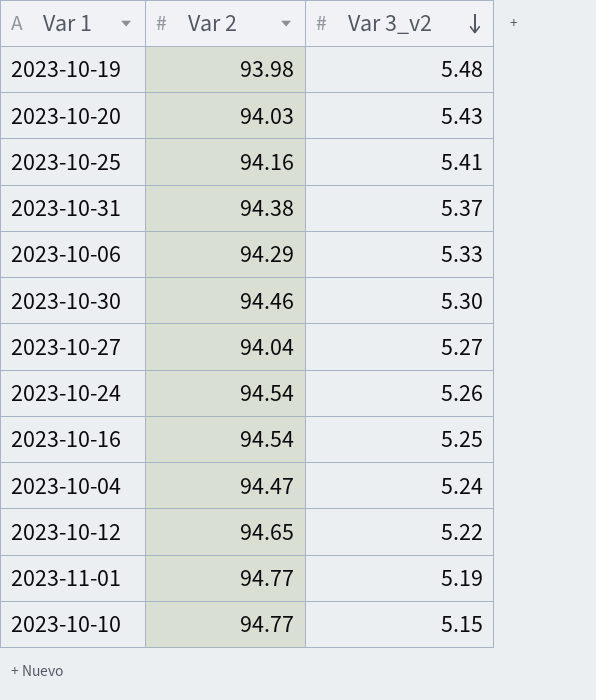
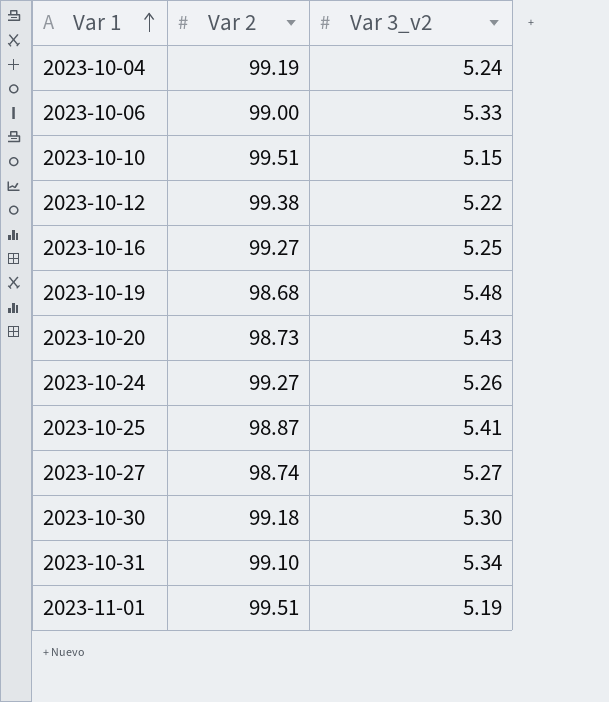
row order: Var 3_v2 descending -> Var 1 ascending
2023-10-04 | Var 2: 94.47 -> 99.19
2023-10-06 | Var 2: 94.29 -> 99.00
2023-10-10 | Var 2: 94.77 -> 99.51
2023-10-12 | Var 2: 94.65 -> 99.38
2023-10-16 | Var 2: 94.54 -> 99.27
2023-10-19 | Var 2: 93.98 -> 98.68
2023-10-20 | Var 2: 94.03 -> 98.73
2023-10-24 | Var 2: 94.54 -> 99.27
2023-10-25 | Var 2: 94.16 -> 98.87
2023-10-27 | Var 2: 94.04 -> 98.74
2023-10-30 | Var 2: 94.46 -> 99.18
2023-10-31 | Var 2: 94.38 -> 99.10
2023-10-31 | Var 3_v2: 5.37 -> 5.34
2023-11-01 | Var 2: 94.77 -> 99.51

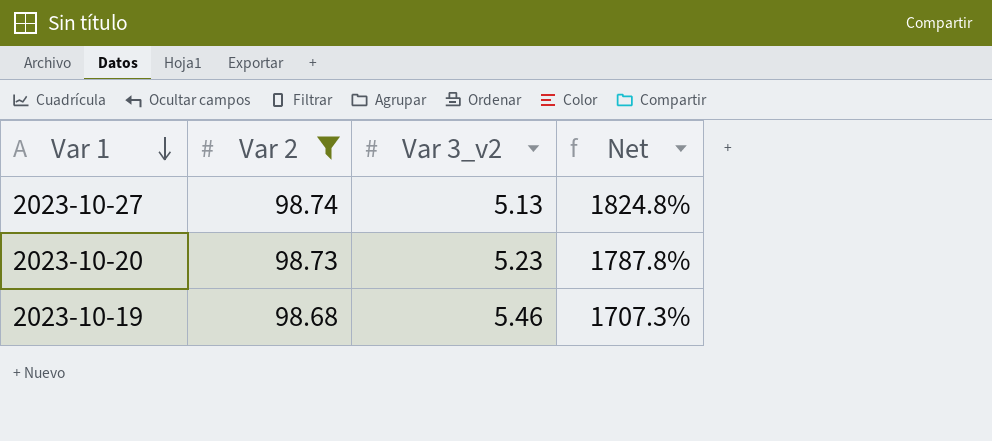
filter: none -> Var 2 <= 98.74
row order: Var 1 ascending -> Var 1 descending
column Net | formula: none -> ([Var 2] - [Var 3_v2]) / [Var 3_v2]
2023-10-27 | Var 3_v2: 5.27 -> 5.13
2023-10-20 | Var 3_v2: 5.43 -> 5.23
2023-10-19 | Var 3_v2: 5.48 -> 5.46

